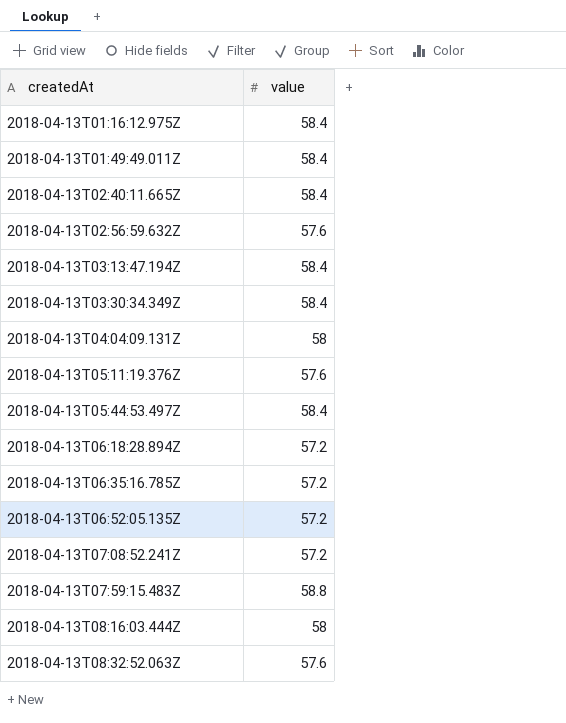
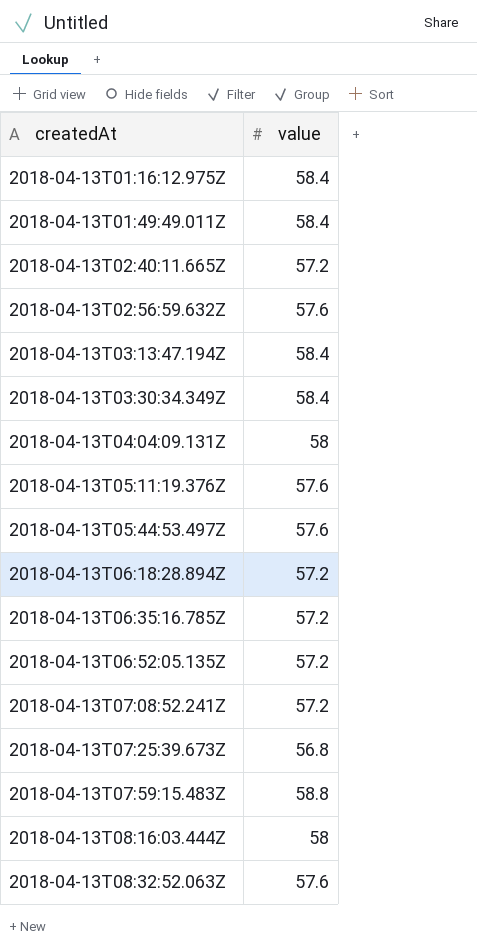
2018-04-13T02:40:11.665Z | value: 58.4 -> 57.2
2018-04-13T05:44:53.497Z | value: 58.4 -> 57.6
row 2018-04-13T07:25:39.673Z: none -> 56.8

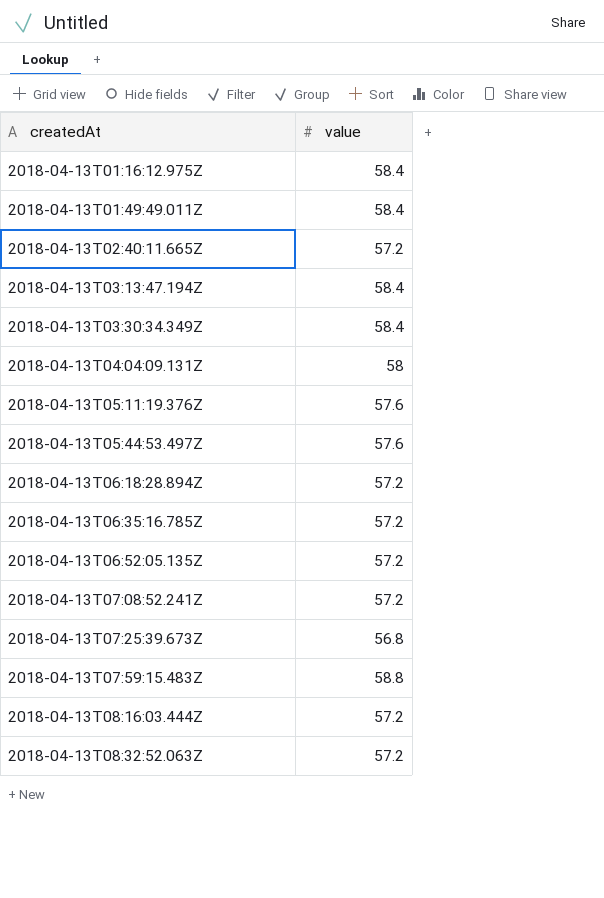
row 2018-04-13T02:56:59.632Z: 57.6 -> none
2018-04-13T08:16:03.444Z | value: 58 -> 57.2
2018-04-13T08:32:52.063Z | value: 57.6 -> 57.2

